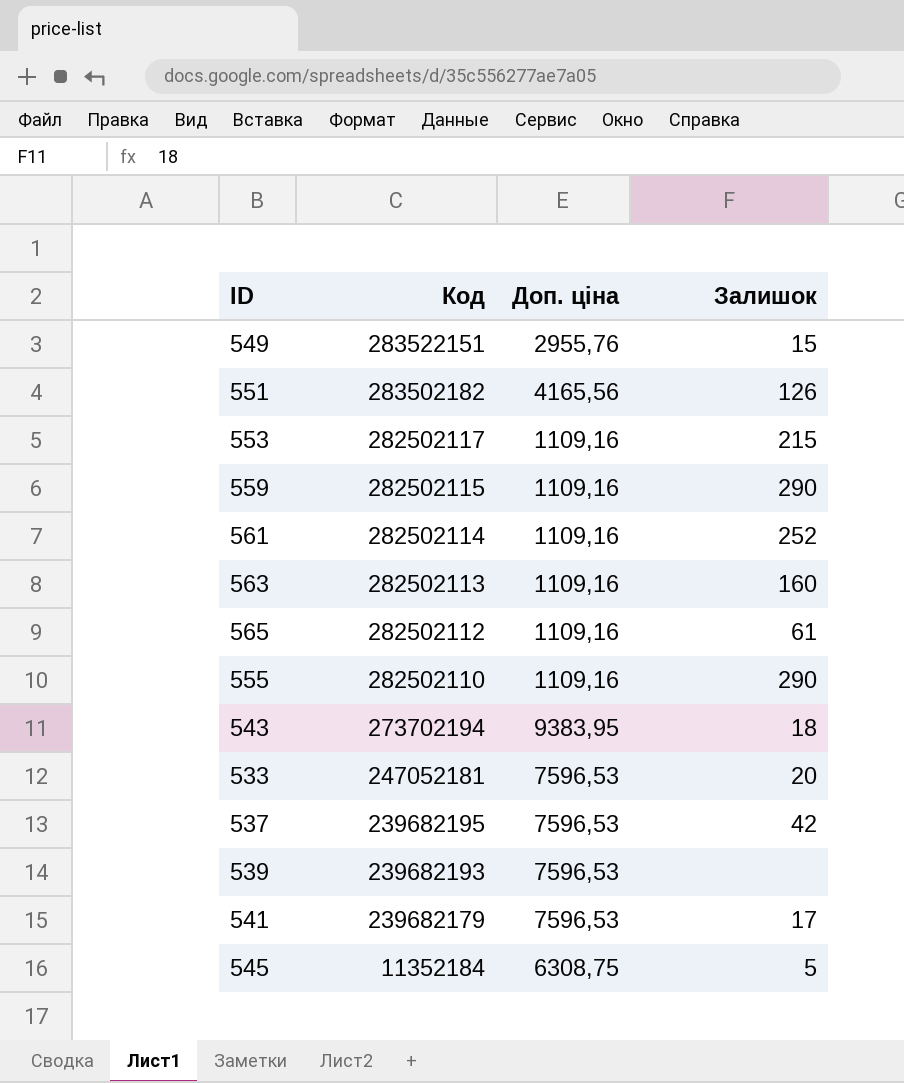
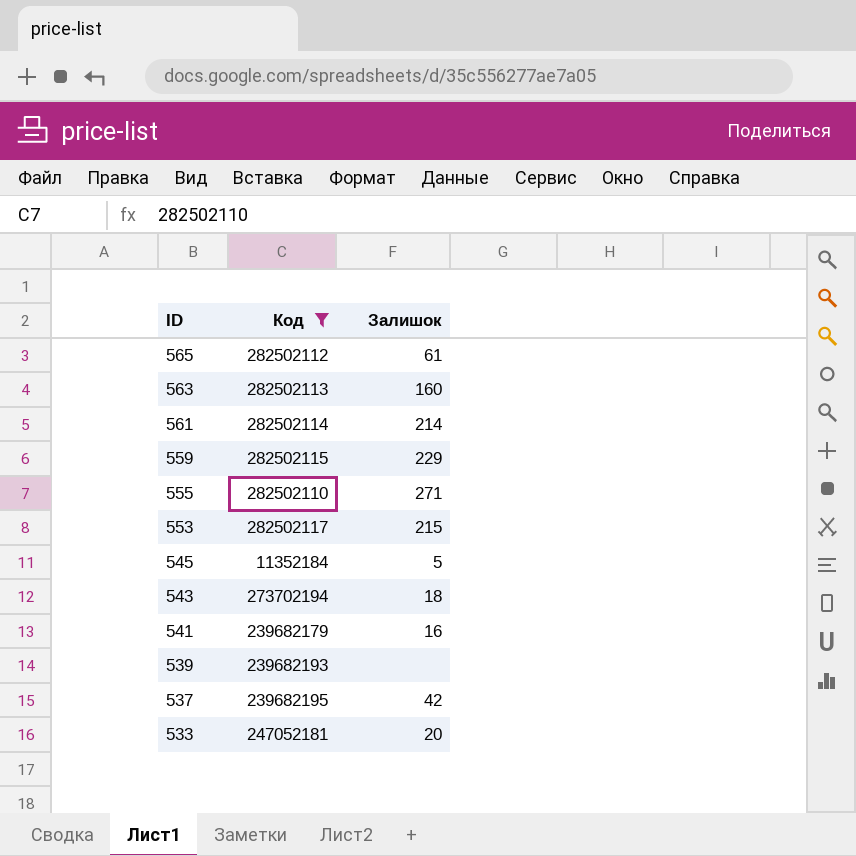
filter: none -> Код <= 282502117
row order: Код descending -> ID descending
column Доп. ціна | position: 3 -> none
561 | Залишок: 252 -> 214
559 | Залишок: 290 -> 229
555 | Залишок: 290 -> 271
541 | Залишок: 17 -> 16

